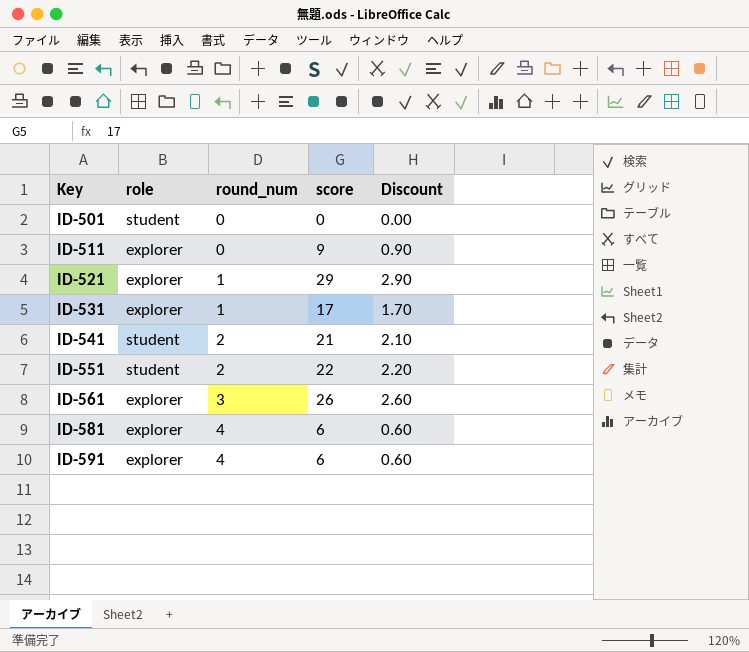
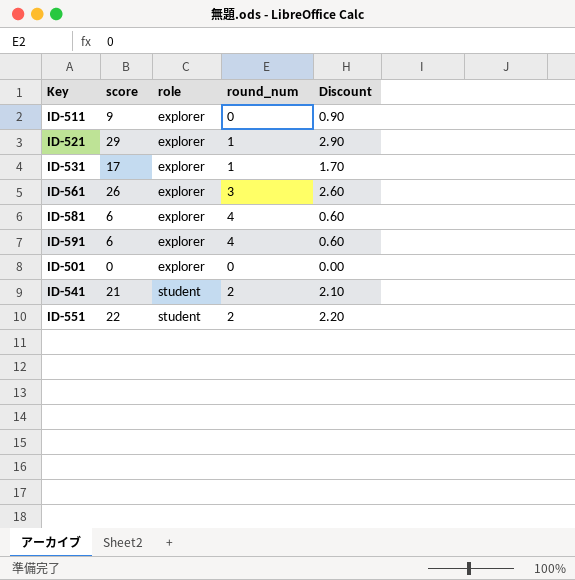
row order: Key ascending -> role ascending
column score | position: 4 -> 2
ID-501 | role: student -> explorer

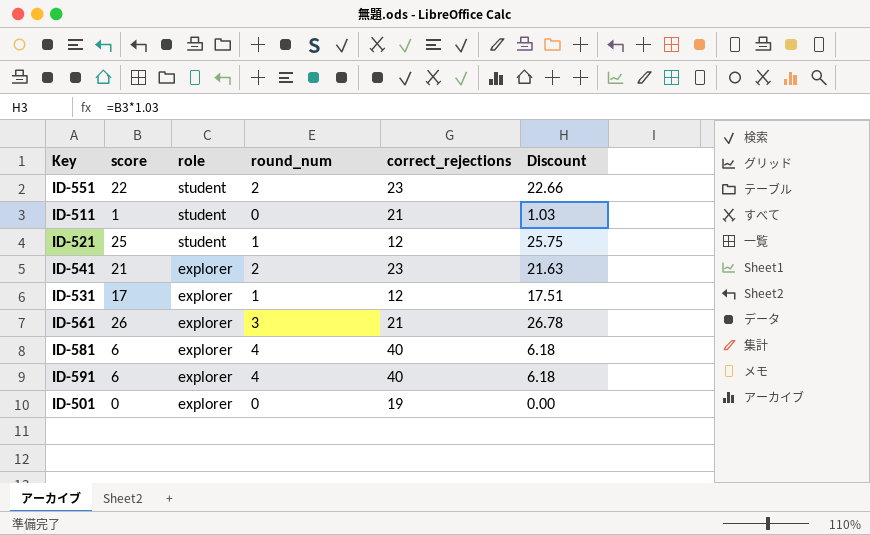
row order: role ascending -> role descending
column correct_rejections | position: none -> 5
column Discount | formula: [score] * 0.1 -> [score] * 1.03
ID-511 | score: 9 -> 1
ID-511 | role: explorer -> student
ID-521 | score: 29 -> 25
ID-521 | role: explorer -> student
ID-541 | role: student -> explorer

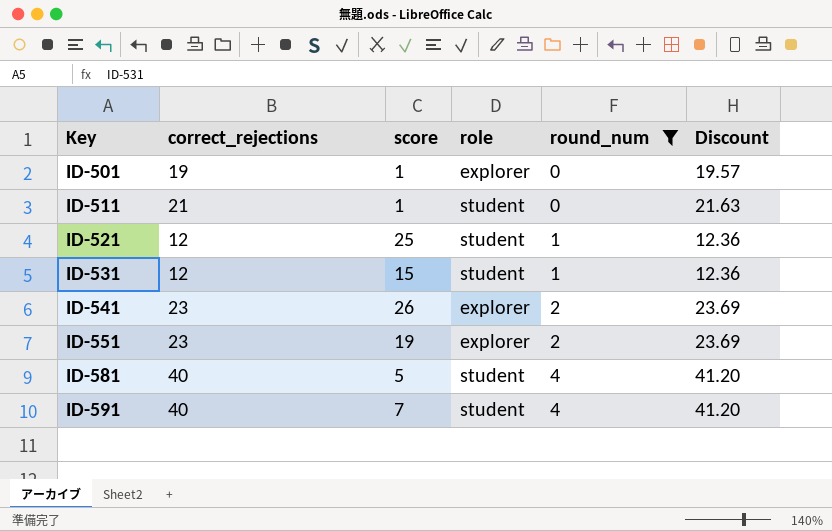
filter: none -> round_num != 3
row order: role descending -> Key ascending
column correct_rejections | position: 5 -> 2
column Discount | formula: [score] * 1.03 -> [correct_rejections] * 1.03
ID-501 | score: 0 -> 1
ID-531 | score: 17 -> 15
ID-531 | role: explorer -> student
ID-541 | score: 21 -> 26
ID-551 | score: 22 -> 19
ID-551 | role: student -> explorer
ID-581 | score: 6 -> 5
ID-581 | role: explorer -> student
ID-591 | score: 6 -> 7
ID-591 | role: explorer -> student

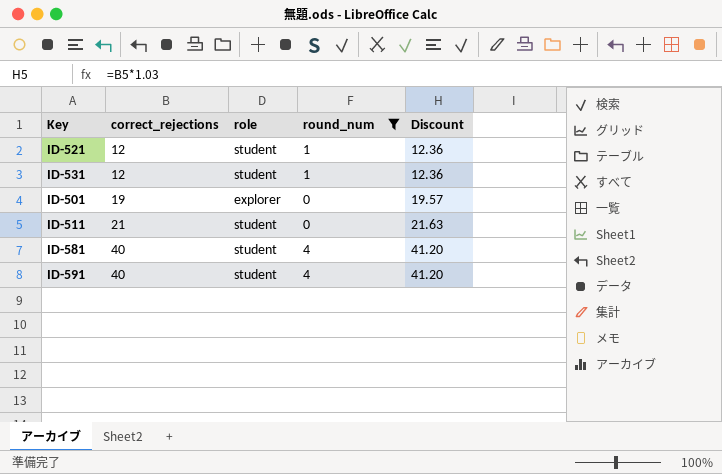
row order: Key ascending -> correct_rejections ascending
column score | position: 3 -> none
row ID-541: 23 | 26 | explorer | 2 | 23.69 -> none
row ID-551: 23 | 19 | explorer | 2 | 23.69 -> none

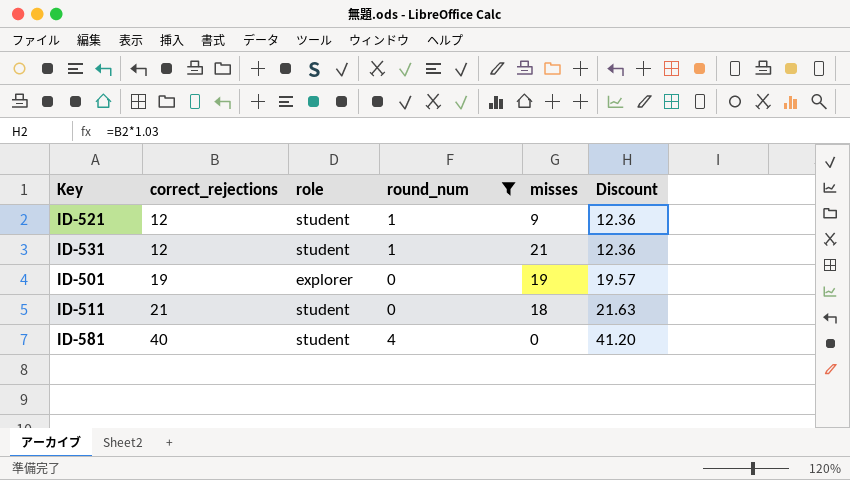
column misses | position: none -> 5
row ID-591: 40 | student | 4 | 41.20 -> none

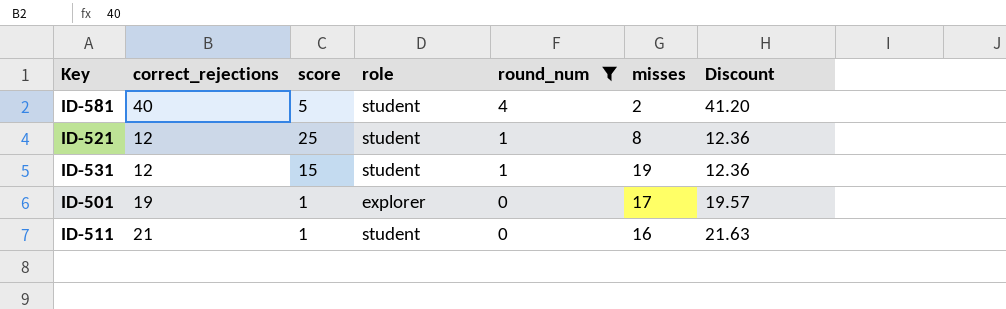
row order: correct_rejections ascending -> round_num descending
column score | position: none -> 3
ID-581 | misses: 0 -> 2
ID-521 | misses: 9 -> 8
ID-531 | misses: 21 -> 19
ID-501 | misses: 19 -> 17
ID-511 | misses: 18 -> 16

